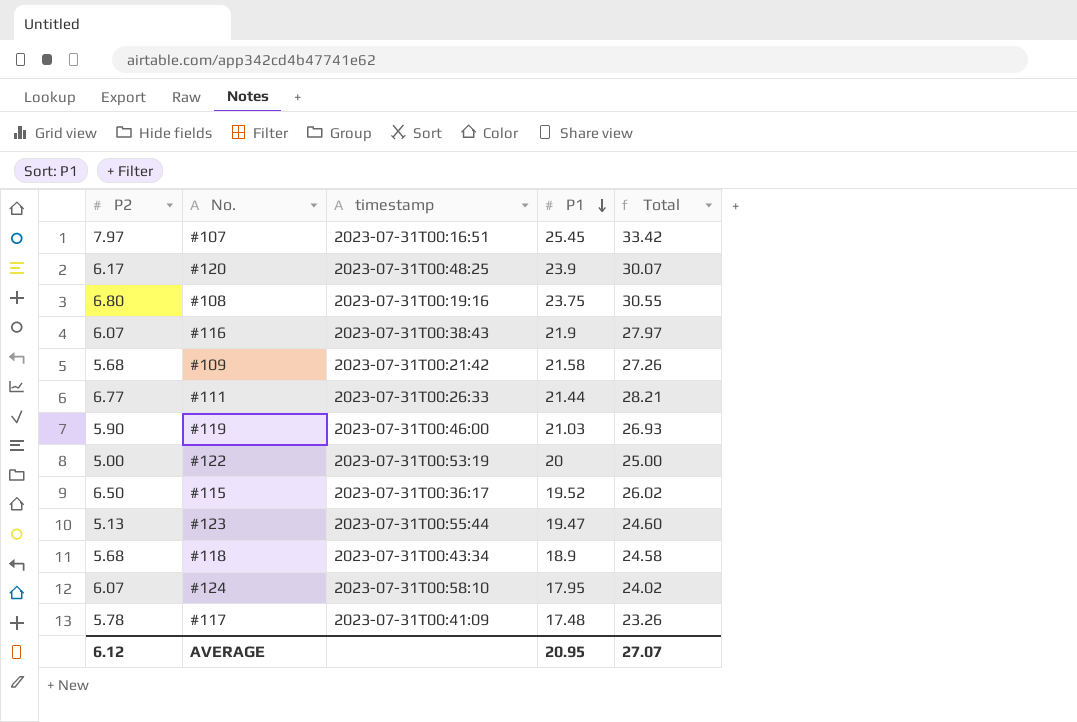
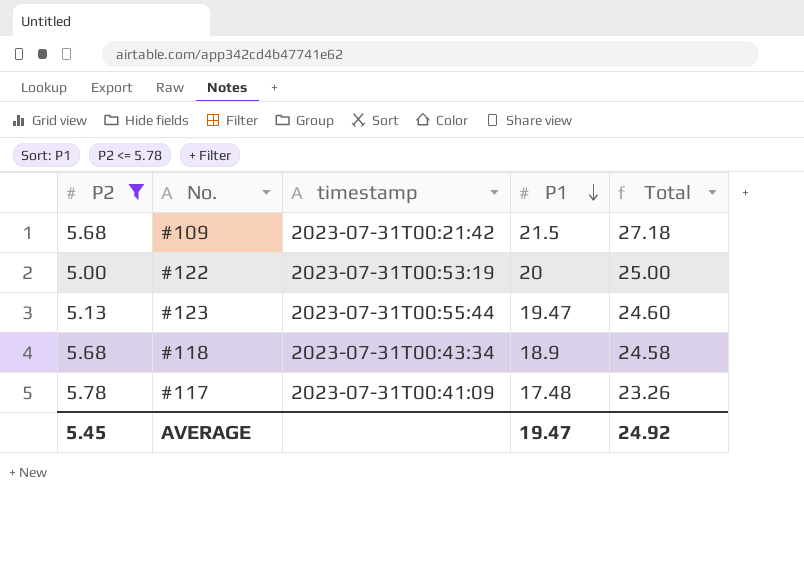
filter: none -> P2 <= 5.78
#109 | P1: 21.58 -> 21.5
#109 | Total: 27.26 -> 27.18
AVERAGE | P2: 6.12 -> 5.45
AVERAGE | P1: 20.95 -> 19.47
AVERAGE | Total: 27.07 -> 24.92

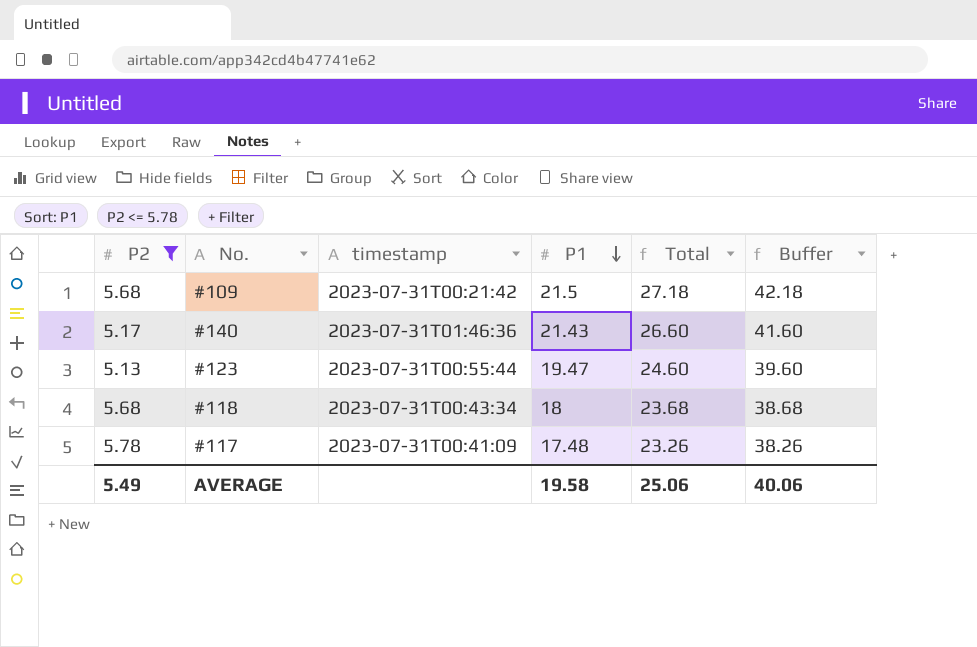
column Buffer | formula: none -> [Total] + 15
row #122: 5.00 | 2023-07-31T00:53:19 | 20 | 25.00 -> none
row #140: none -> 5.17 | 2023-07-31T01:46:36 | 21.43 | 26.60 | 41.60
#118 | P1: 18.9 -> 18
#118 | Total: 24.58 -> 23.68
AVERAGE | P2: 5.45 -> 5.49
AVERAGE | P1: 19.47 -> 19.58
AVERAGE | Total: 24.92 -> 25.06

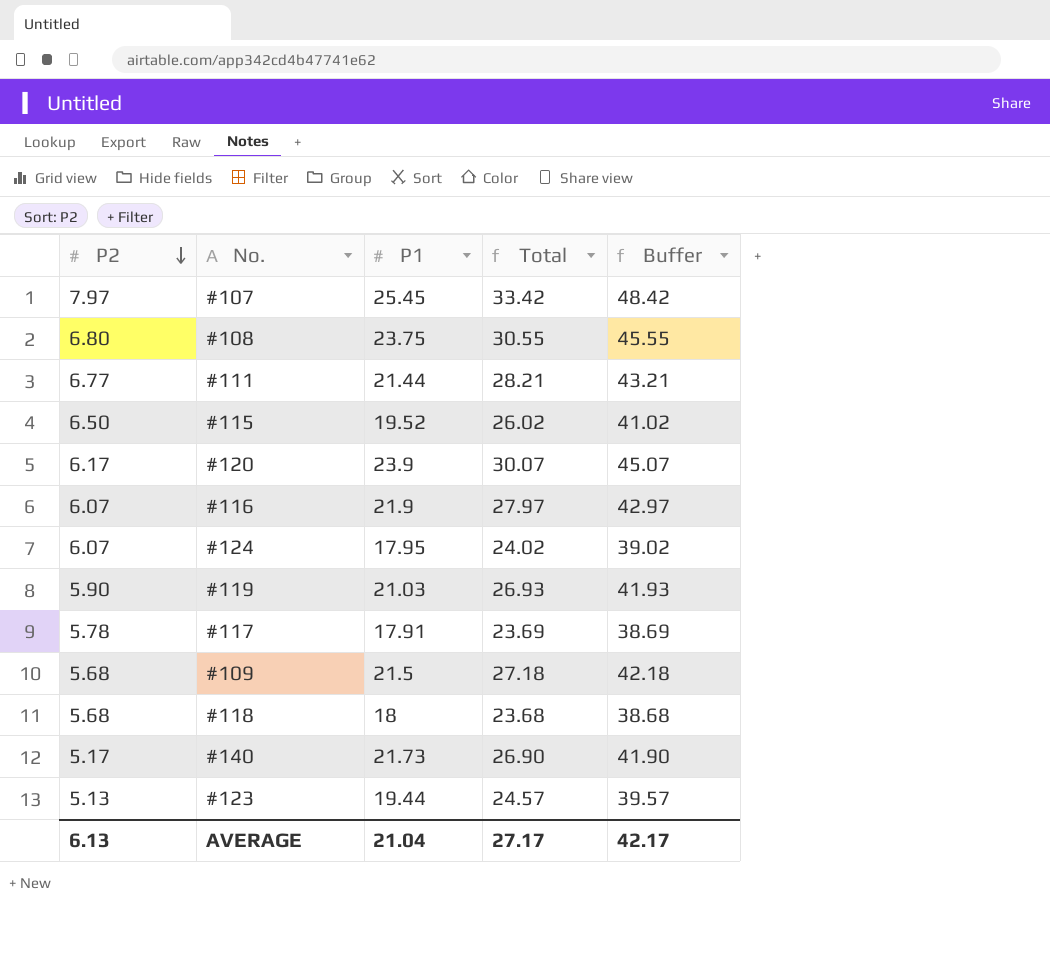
filter: P2 <= 5.78 -> none
row order: P1 descending -> P2 descending
column timestamp | position: 3 -> none
#117 | P1: 17.48 -> 17.91
#117 | Total: 23.26 -> 23.69
#117 | Buffer: 38.26 -> 38.69
#140 | P1: 21.43 -> 21.73
#140 | Total: 26.60 -> 26.90
#140 | Buffer: 41.60 -> 41.90
#123 | P1: 19.47 -> 19.44
#123 | Total: 24.60 -> 24.57
#123 | Buffer: 39.60 -> 39.57
AVERAGE | P2: 5.49 -> 6.13
AVERAGE | P1: 19.58 -> 21.04
AVERAGE | Total: 25.06 -> 27.17
AVERAGE | Buffer: 40.06 -> 42.17

